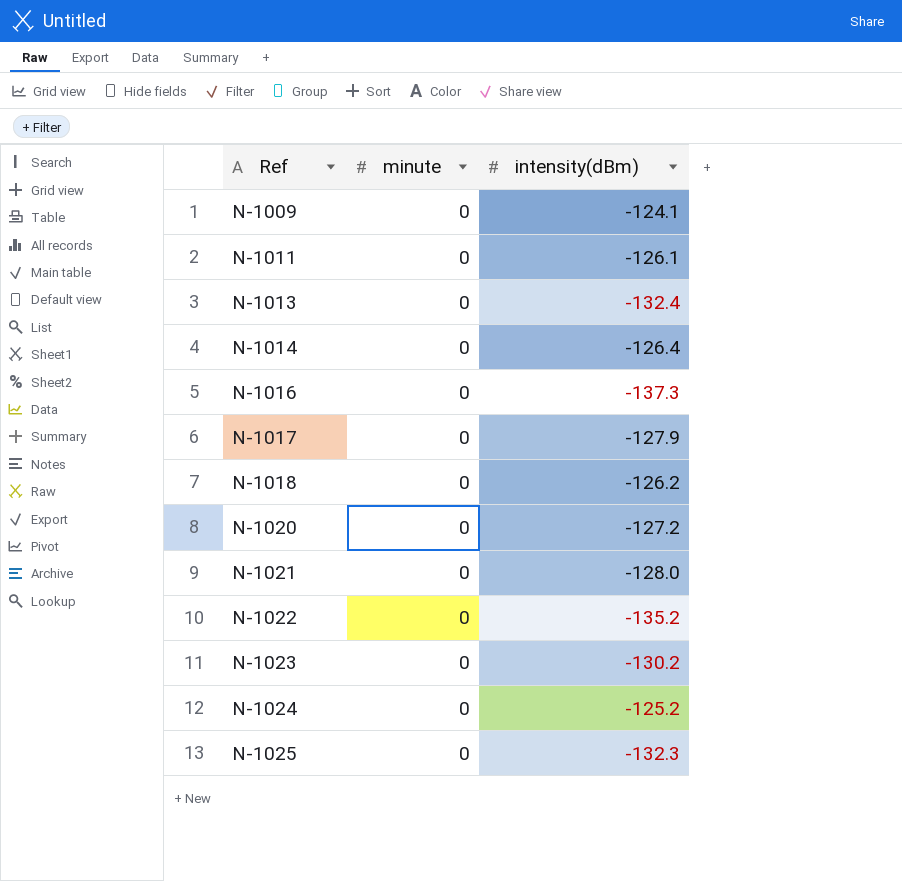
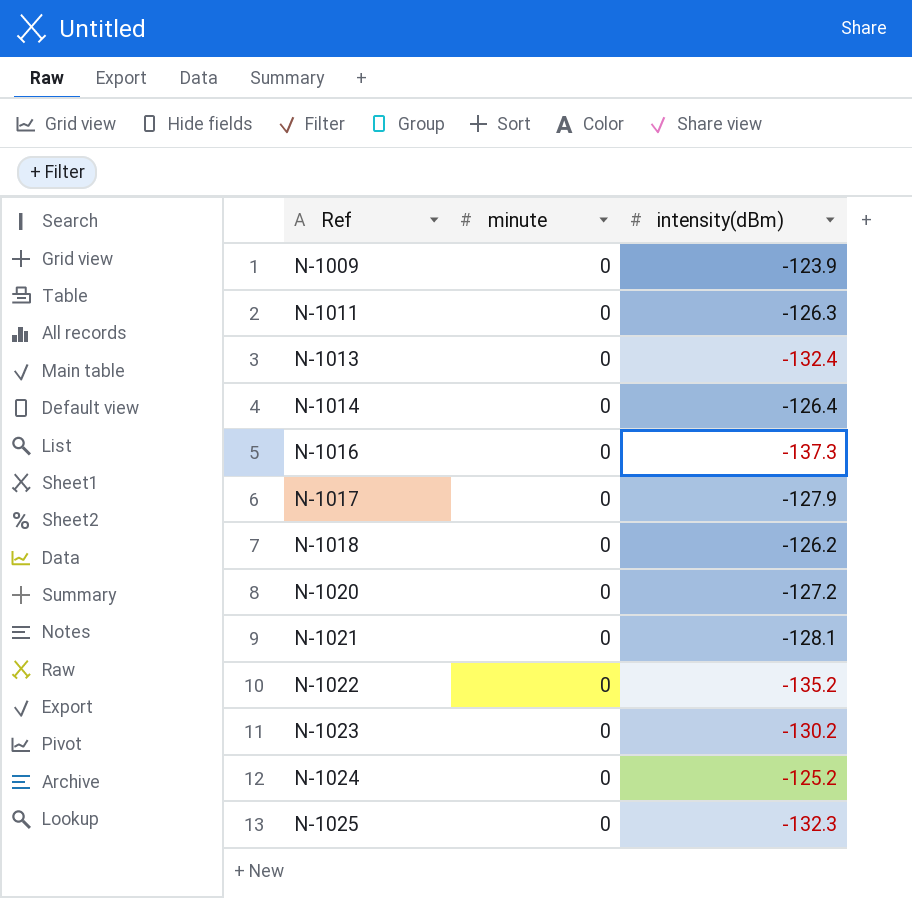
N-1009 | intensity(dBm): -124.1 -> -123.9
N-1011 | intensity(dBm): -126.1 -> -126.3
N-1021 | intensity(dBm): -128.0 -> -128.1

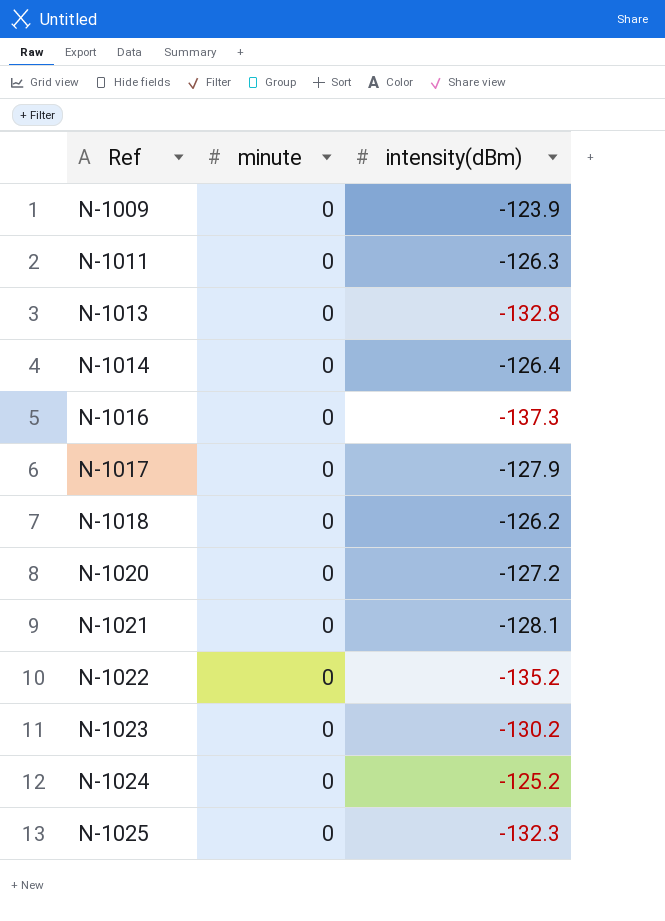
N-1013 | intensity(dBm): -132.4 -> -132.8

